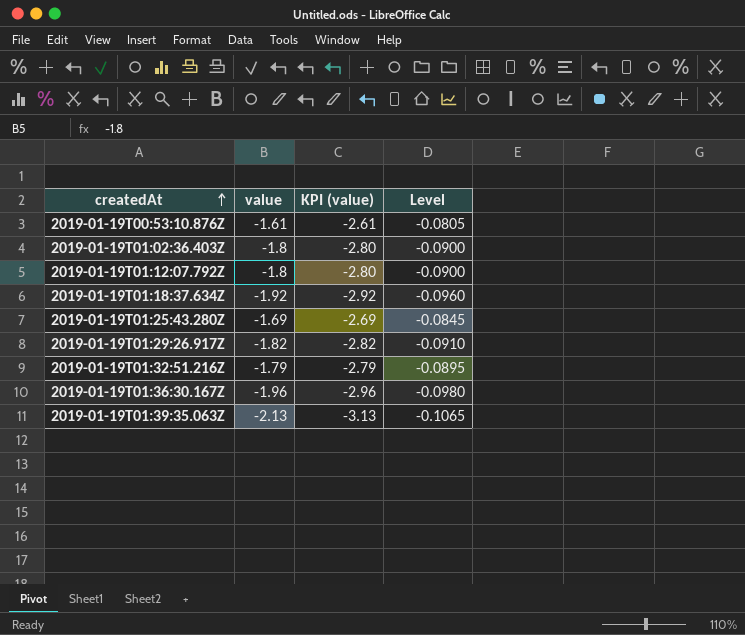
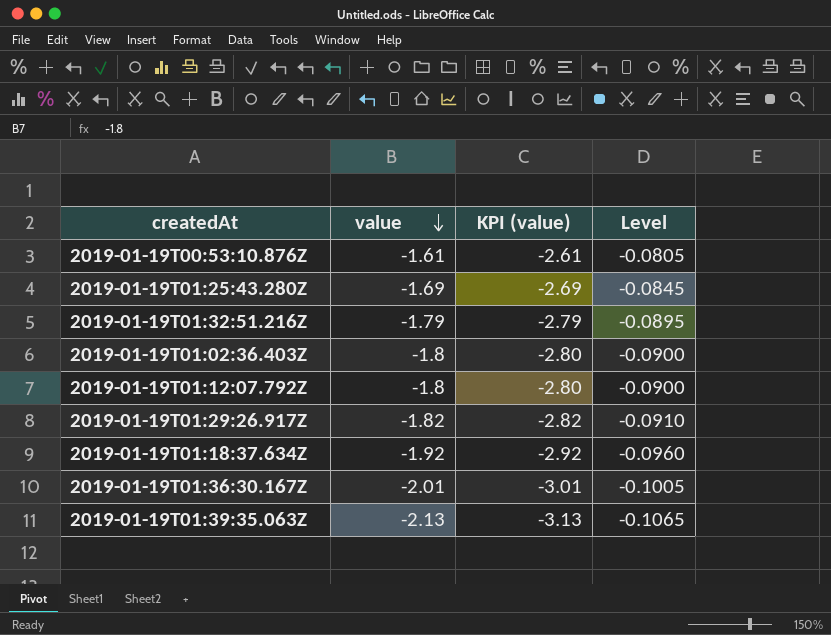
row order: createdAt ascending -> value descending
2019-01-19T01:36:30.167Z | value: -1.96 -> -2.01
2019-01-19T01:36:30.167Z | KPI (value): -2.96 -> -3.01
2019-01-19T01:36:30.167Z | Level: -0.0980 -> -0.1005

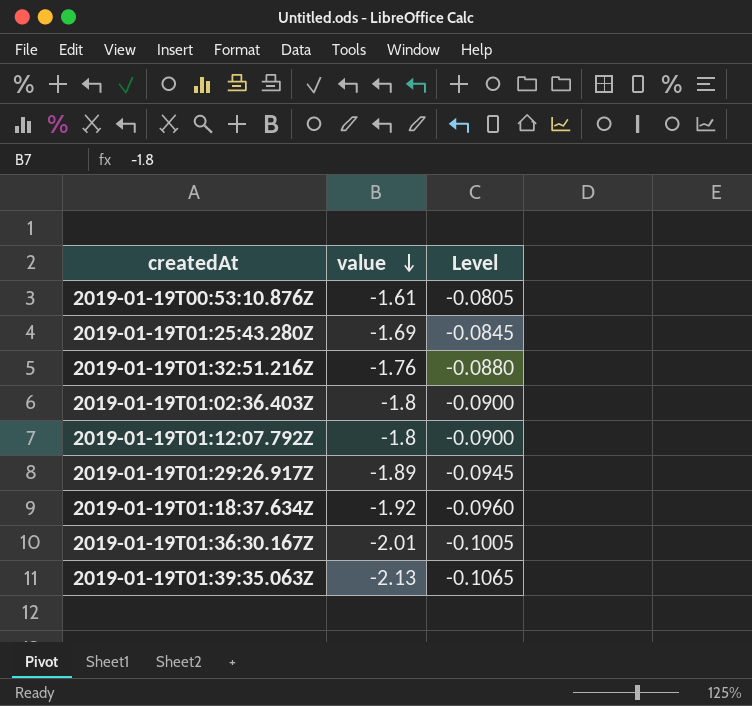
column KPI (value) | formula: [value] - 1 -> none
2019-01-19T01:32:51.216Z | value: -1.79 -> -1.76
2019-01-19T01:32:51.216Z | Level: -0.0895 -> -0.0880
2019-01-19T01:29:26.917Z | value: -1.82 -> -1.89
2019-01-19T01:29:26.917Z | Level: -0.0910 -> -0.0945

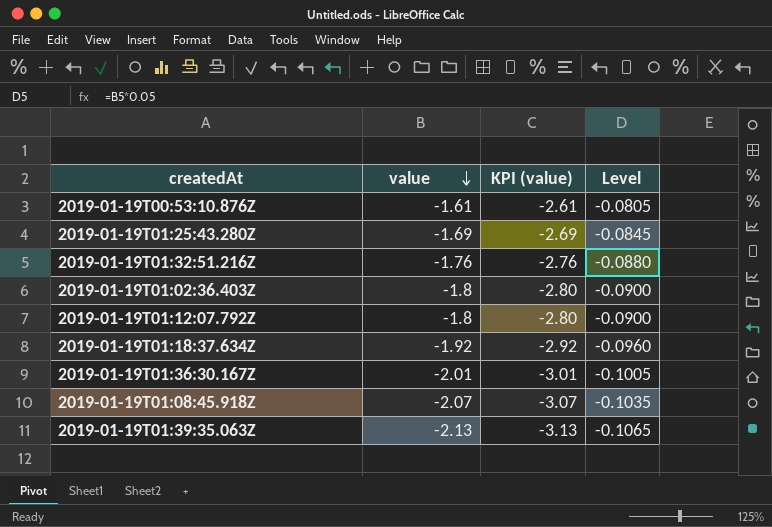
column KPI (value) | formula: none -> [value] - 1
row 2019-01-19T01:29:26.917Z: -1.89 | -0.0945 -> none
row 2019-01-19T01:08:45.918Z: none -> -2.07 | -3.07 | -0.1035

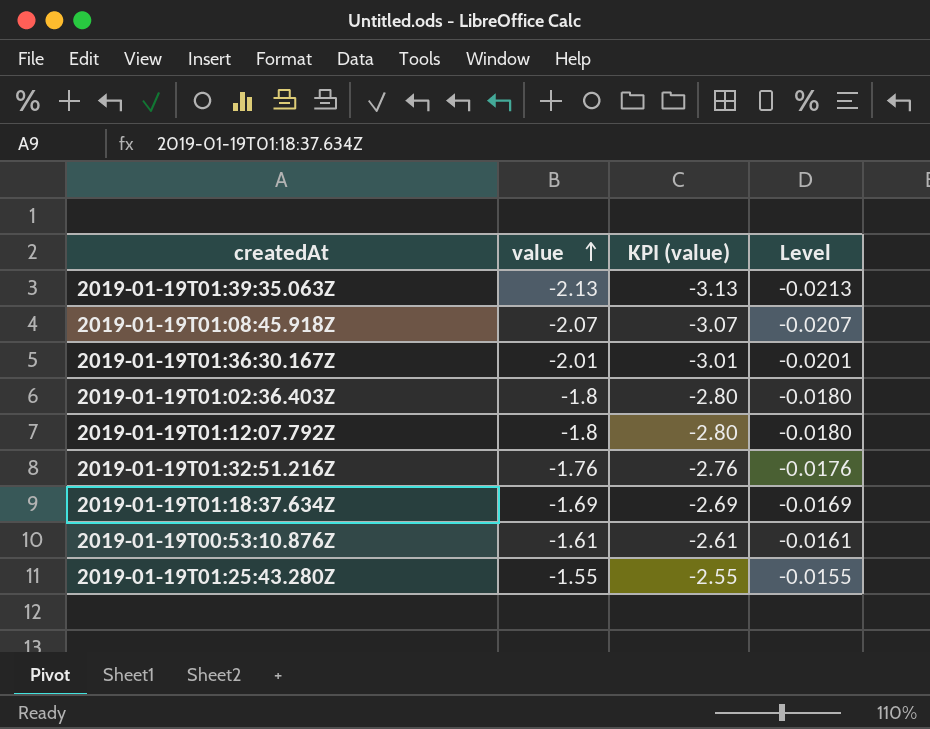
row order: value descending -> value ascending
column Level | formula: [value] * 0.05 -> [value] * 0.01
2019-01-19T01:18:37.634Z | value: -1.92 -> -1.69
2019-01-19T01:18:37.634Z | KPI (value): -2.92 -> -2.69
2019-01-19T01:25:43.280Z | value: -1.69 -> -1.55
2019-01-19T01:25:43.280Z | KPI (value): -2.69 -> -2.55

